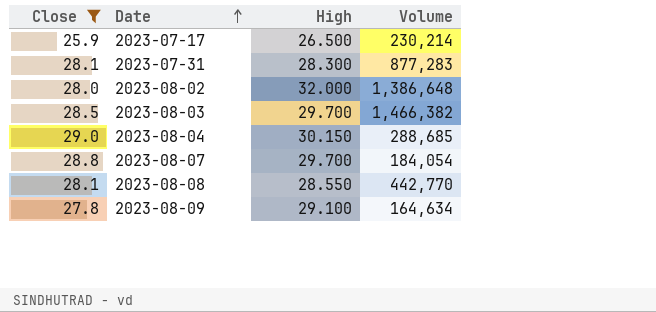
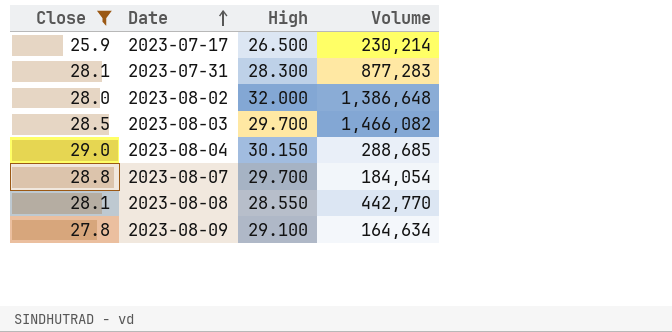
2023-08-03 | Volume: 1,466,382 -> 1,466,082

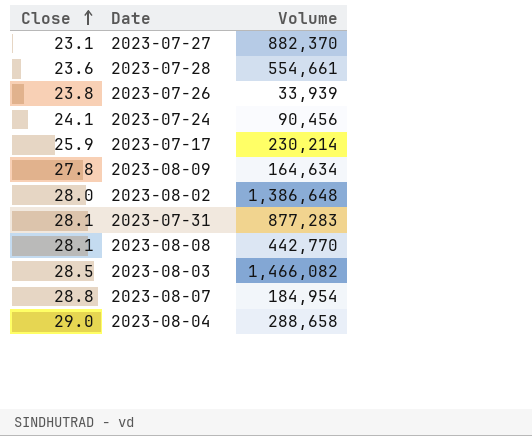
filter: Close >= 25.9 -> none
row order: Date ascending -> Close ascending
column High | position: 3 -> none
2023-08-07 | Volume: 184,054 -> 184,954
2023-08-04 | Volume: 288,685 -> 288,658

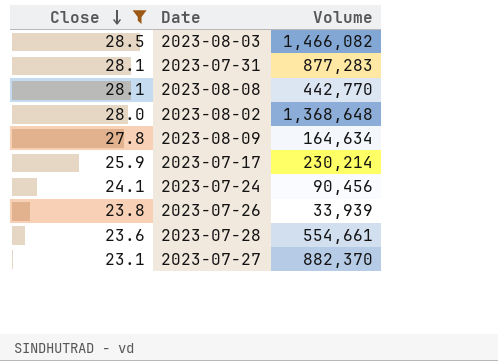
filter: none -> Close <= 28.5
row order: Close ascending -> Close descending
2023-08-02 | Volume: 1,386,648 -> 1,368,648

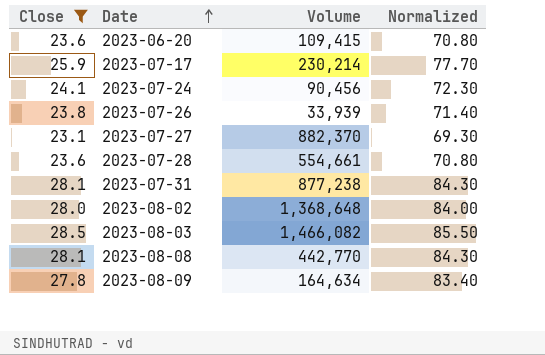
row order: Close descending -> Date ascending
column Normalized | formula: none -> [Close] * 3
row 2023-06-20: none -> 23.6 | 109,415 | 70.80
2023-07-31 | Volume: 877,283 -> 877,238

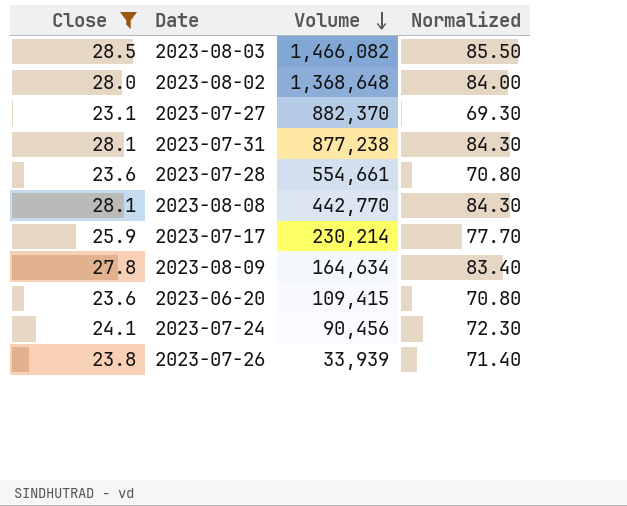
row order: Date ascending -> Volume descending

